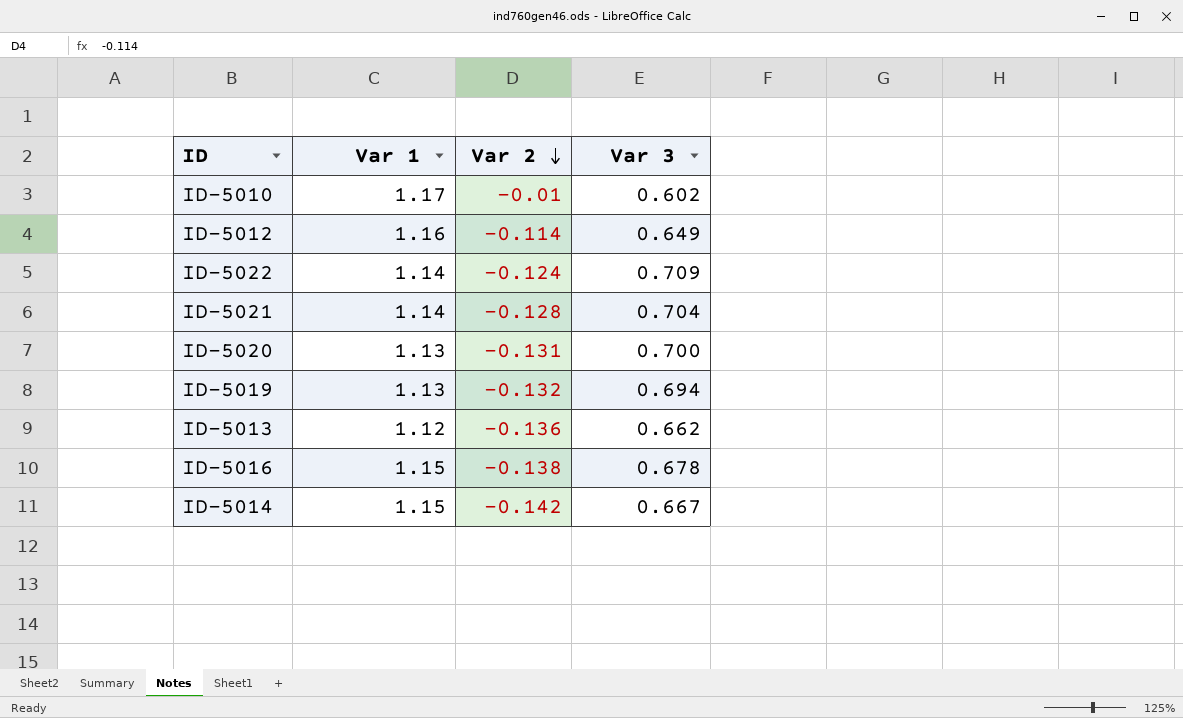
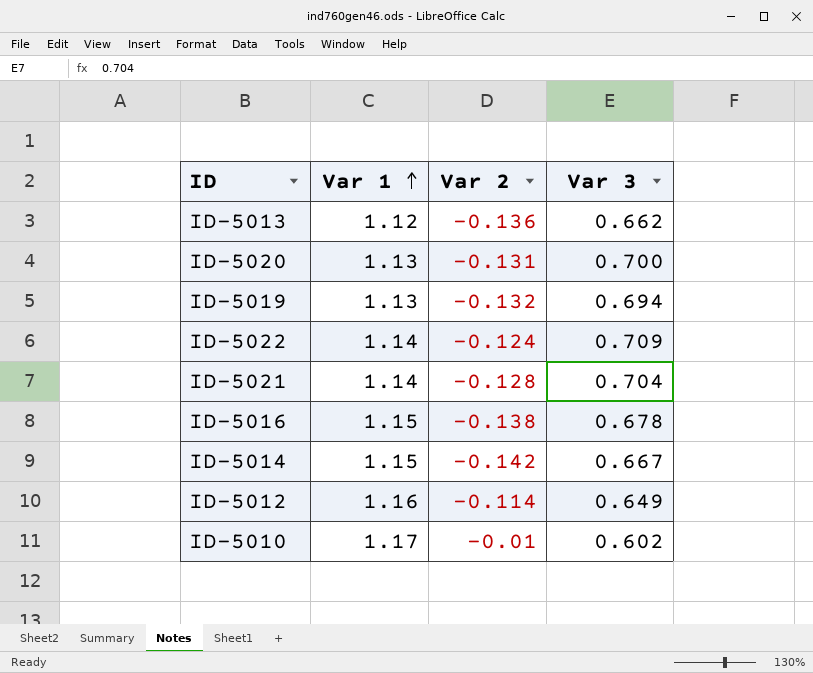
row order: Var 2 descending -> Var 1 ascending

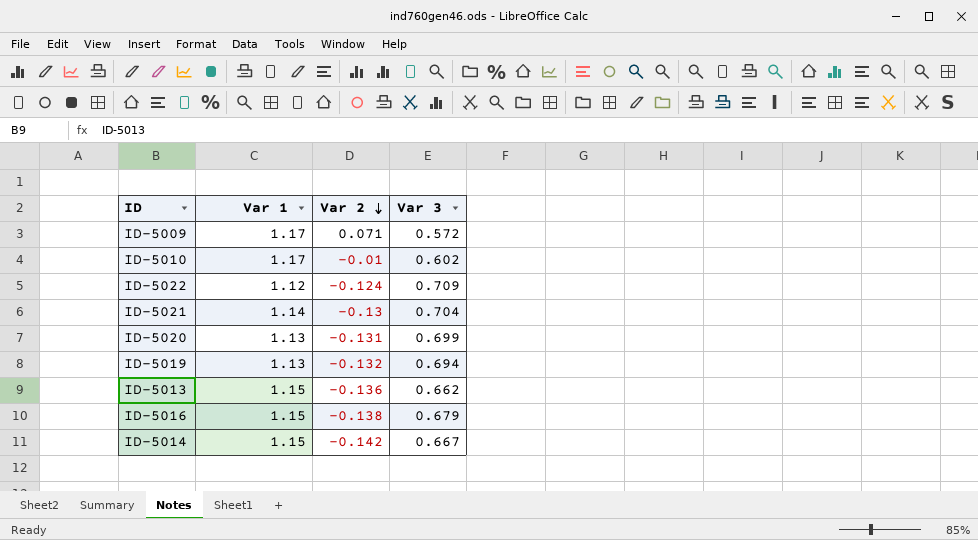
row order: Var 1 ascending -> Var 2 descending
row ID-5012: 1.16 | -0.114 | 0.649 -> none
row ID-5009: none -> 1.17 | 0.071 | 0.572
ID-5022 | Var 1: 1.14 -> 1.12
ID-5021 | Var 2: -0.128 -> -0.13
ID-5020 | Var 3: 0.700 -> 0.699
ID-5013 | Var 1: 1.12 -> 1.15
ID-5016 | Var 3: 0.678 -> 0.679

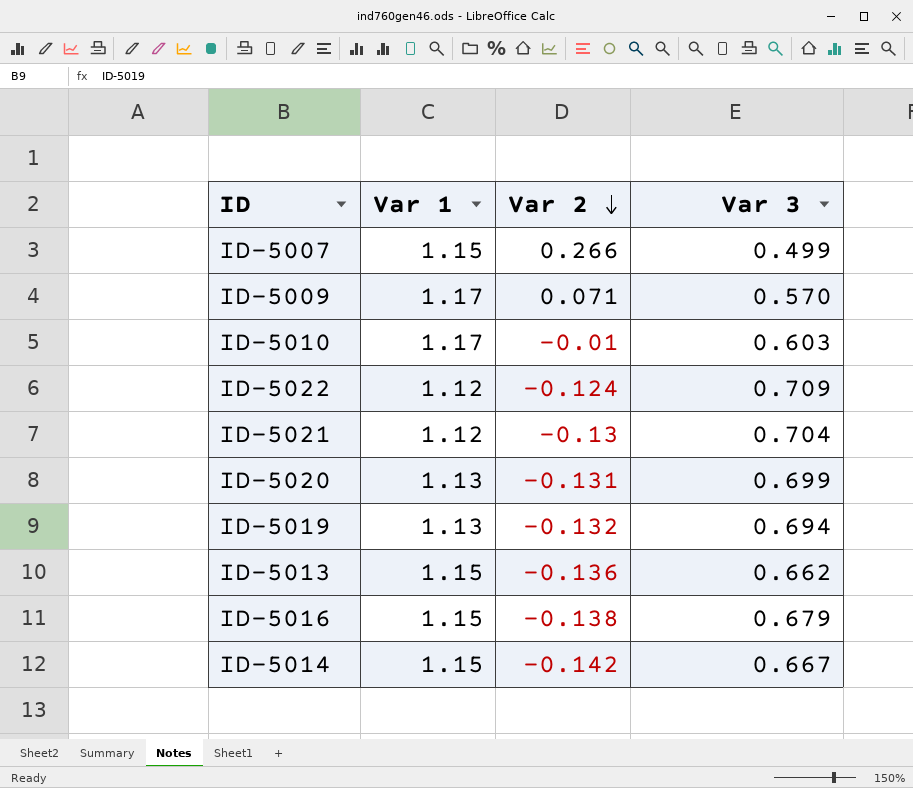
row ID-5007: none -> 1.15 | 0.266 | 0.499
ID-5009 | Var 3: 0.572 -> 0.570
ID-5010 | Var 3: 0.602 -> 0.603
ID-5021 | Var 1: 1.14 -> 1.12

